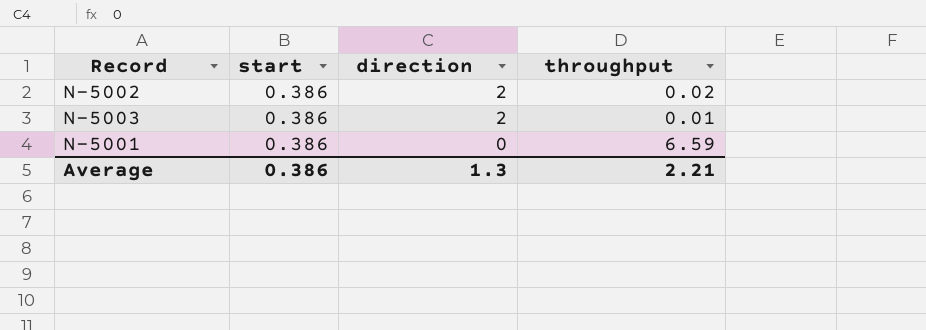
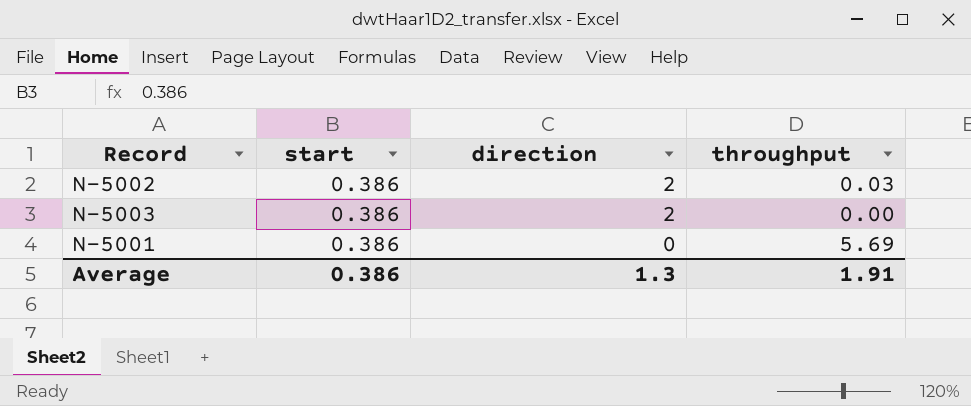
N-5002 | throughput: 0.02 -> 0.03
N-5003 | throughput: 0.01 -> 0.00
N-5001 | throughput: 6.59 -> 5.69
Average | throughput: 2.21 -> 1.91

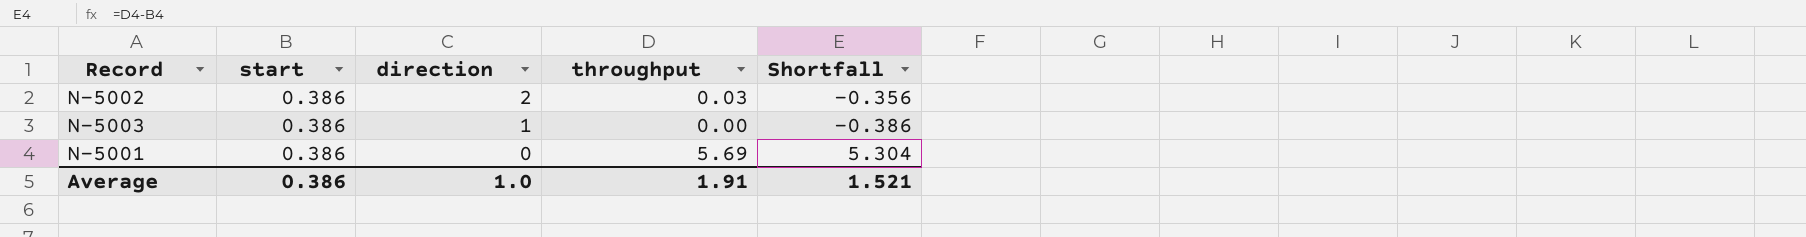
column Shortfall | formula: none -> [throughput] - [start]
N-5003 | direction: 2 -> 1
Average | direction: 1.3 -> 1.0

